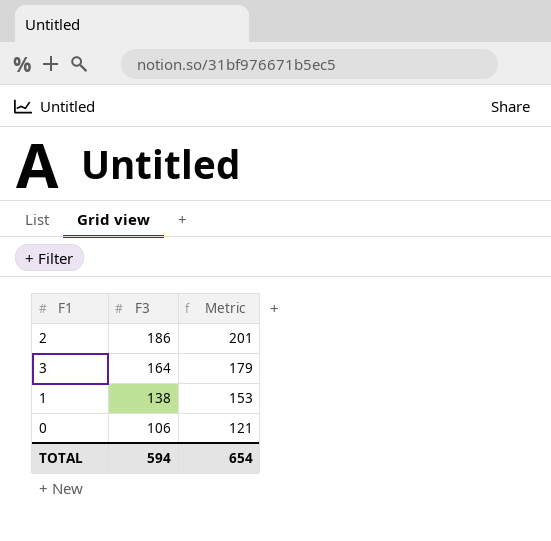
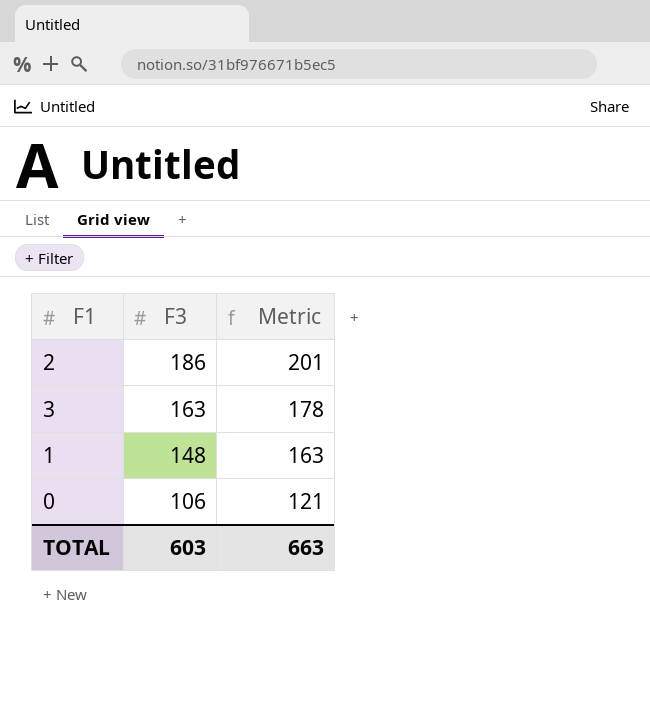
3 | F3: 164 -> 163
3 | Metric: 179 -> 178
1 | F3: 138 -> 148
1 | Metric: 153 -> 163
TOTAL | F3: 594 -> 603
TOTAL | Metric: 654 -> 663

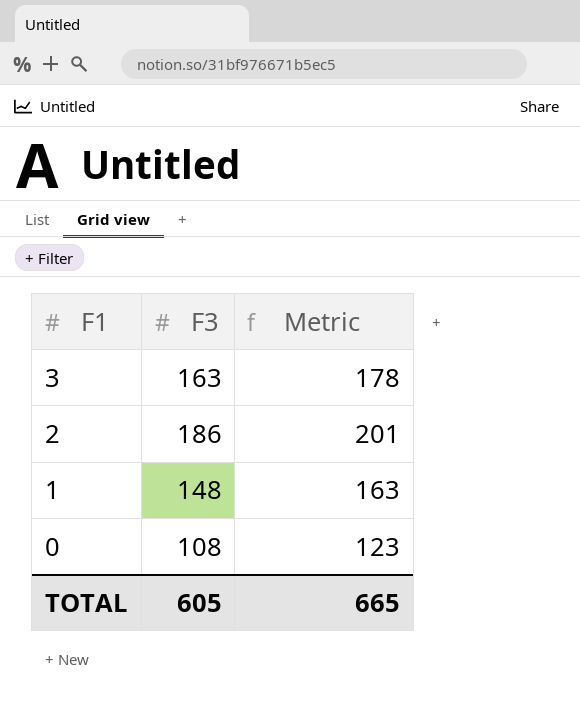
row order: F3 descending -> F1 descending
0 | F3: 106 -> 108
0 | Metric: 121 -> 123
TOTAL | F3: 603 -> 605
TOTAL | Metric: 663 -> 665

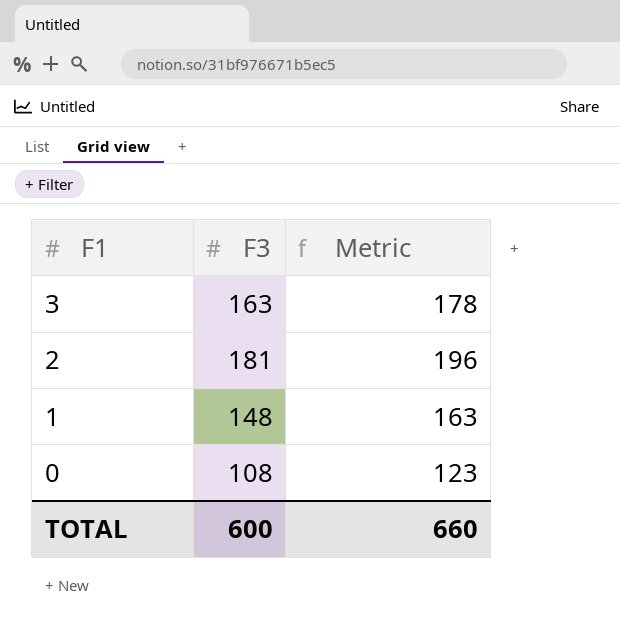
2 | F3: 186 -> 181
2 | Metric: 201 -> 196
TOTAL | F3: 605 -> 600
TOTAL | Metric: 665 -> 660

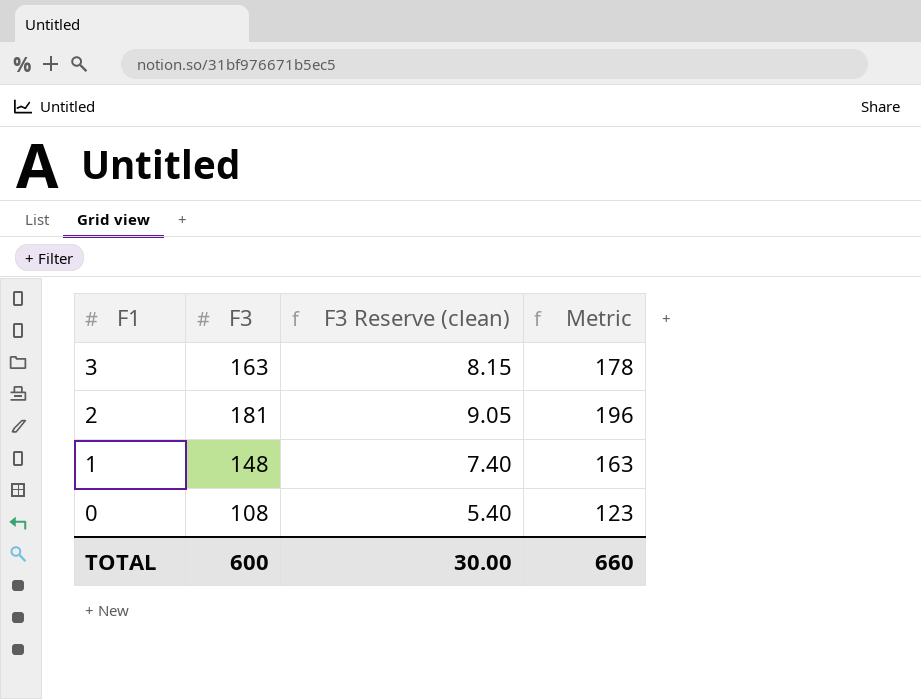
column F3 Reserve (clean) | formula: none -> [F3] * 0.05

